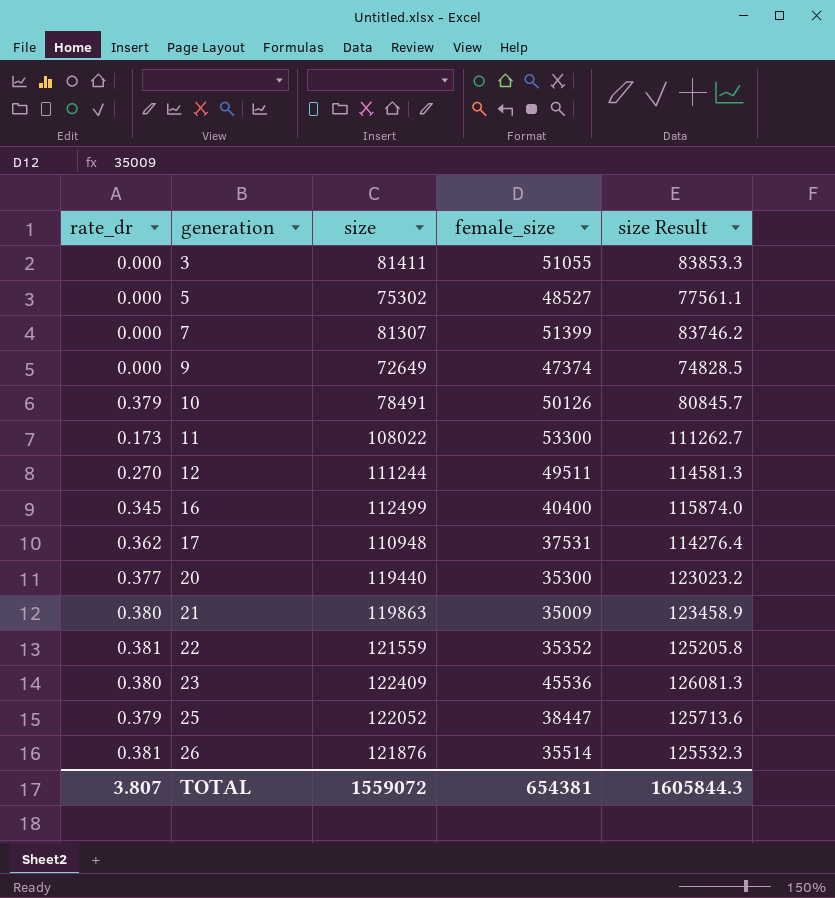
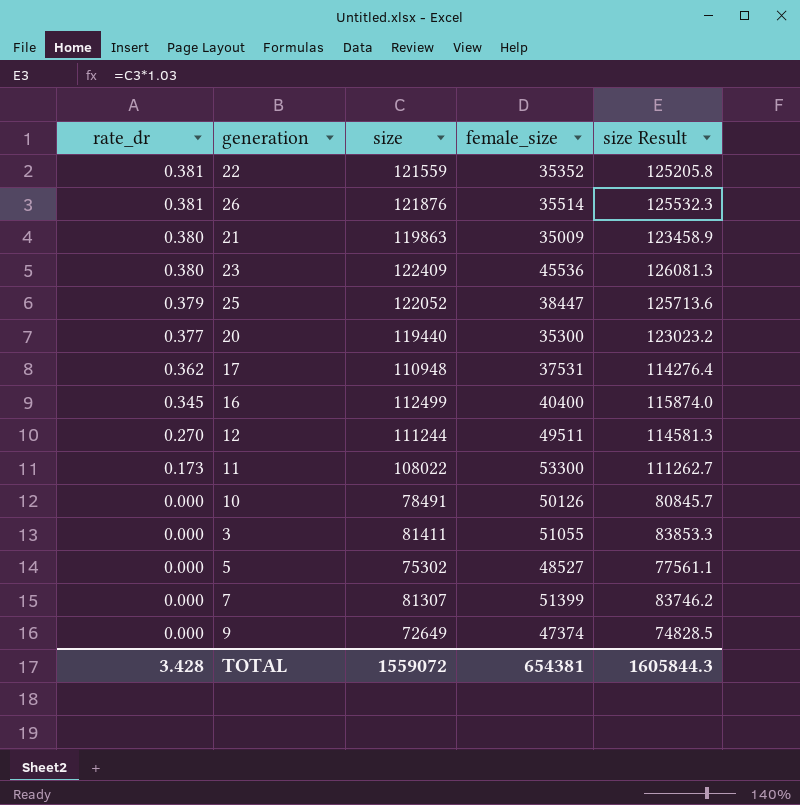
row order: generation ascending -> rate_dr descending
10 | rate_dr: 0.379 -> 0.000
TOTAL | rate_dr: 3.807 -> 3.428

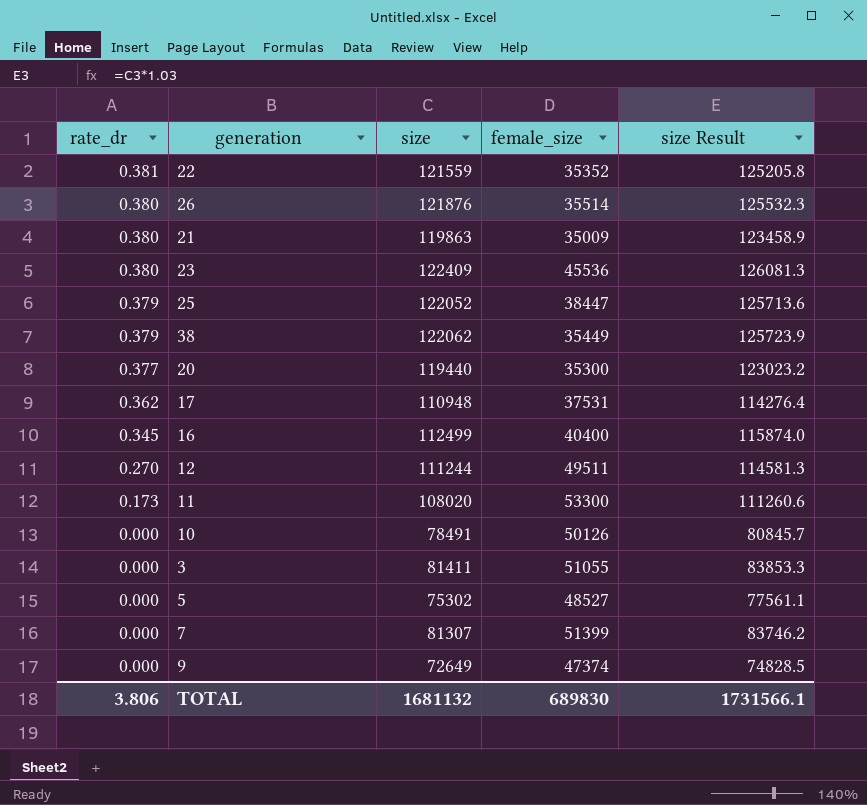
26 | rate_dr: 0.381 -> 0.380
row 38: none -> 0.379 | 122062 | 35449 | 125723.9
11 | size: 108022 -> 108020
11 | size Result: 111262.7 -> 111260.6
TOTAL | rate_dr: 3.428 -> 3.806
TOTAL | size: 1559072 -> 1681132
TOTAL | female_size: 654381 -> 689830
TOTAL | size Result: 1605844.3 -> 1731566.1

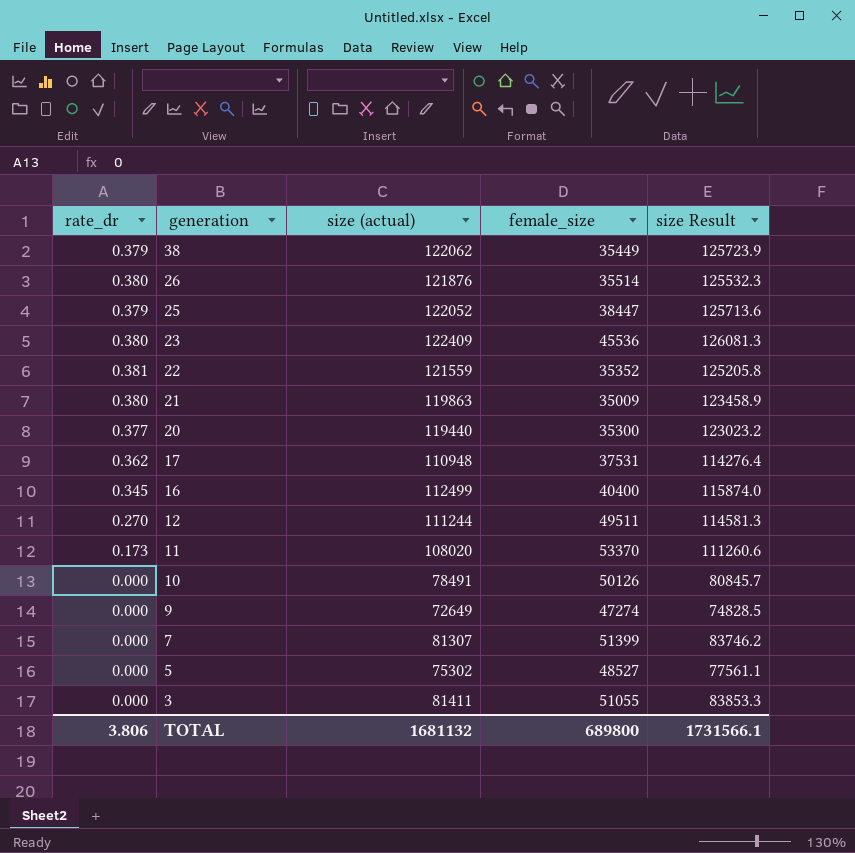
row order: rate_dr descending -> generation descending
column name: size -> size (actual)
11 | female_size: 53300 -> 53370
9 | female_size: 47374 -> 47274
TOTAL | female_size: 689830 -> 689800

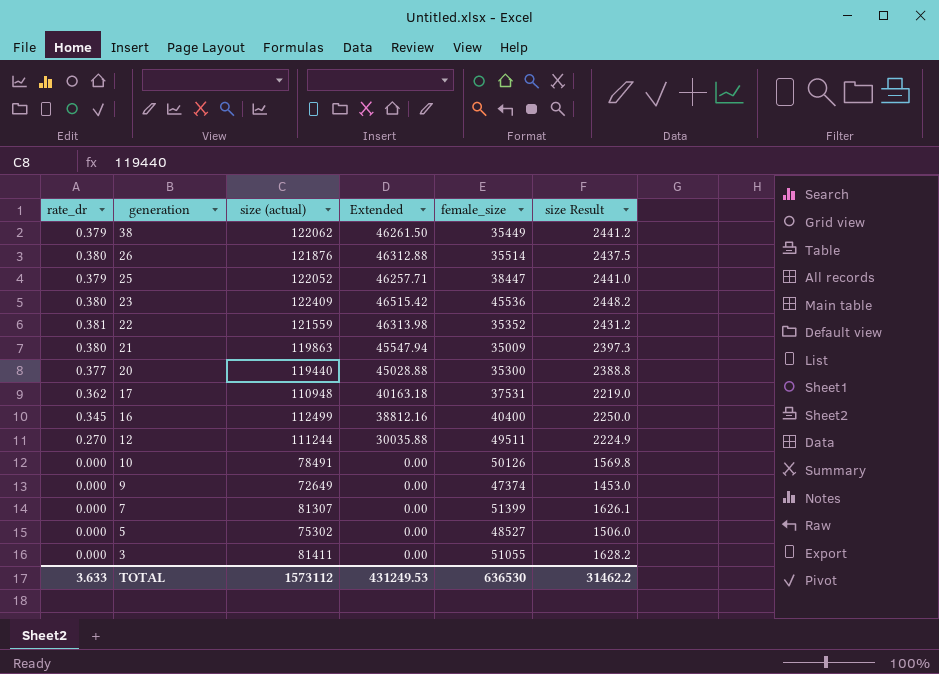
column Extended | formula: none -> [rate_dr] * [size (actual)]
column size Result | formula: [size (actual)] * 1.03 -> [size (actual)] * 0.02
row 11: 0.173 | 108020 | 53370 | 111260.6 -> none
9 | female_size: 47274 -> 47374
TOTAL | rate_dr: 3.806 -> 3.633
TOTAL | size (actual): 1681132 -> 1573112
TOTAL | female_size: 689800 -> 636530
TOTAL | size Result: 1731566.1 -> 31462.2

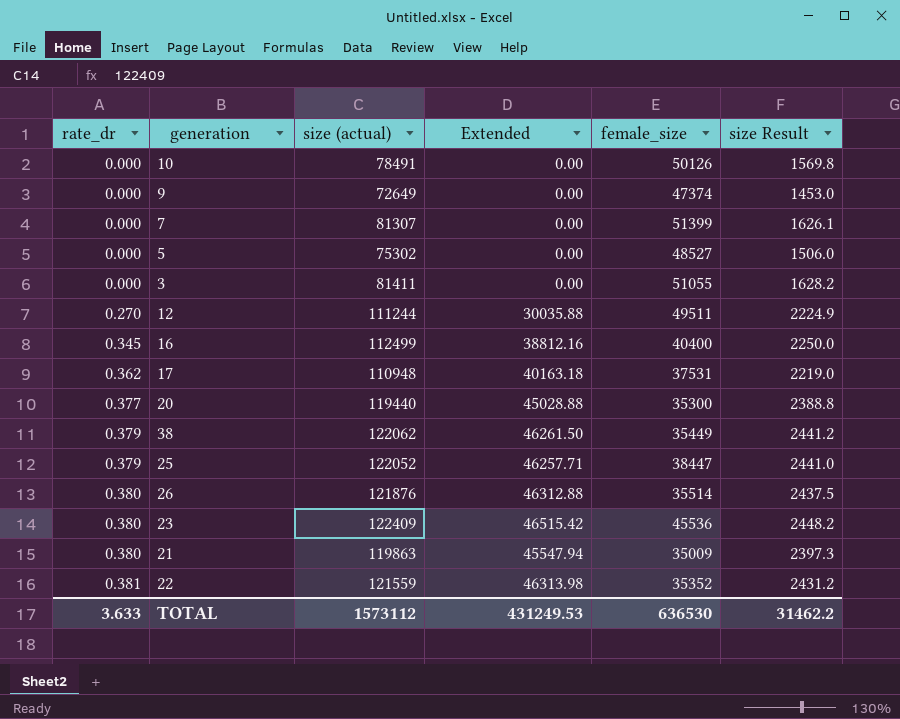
row order: generation descending -> rate_dr ascending

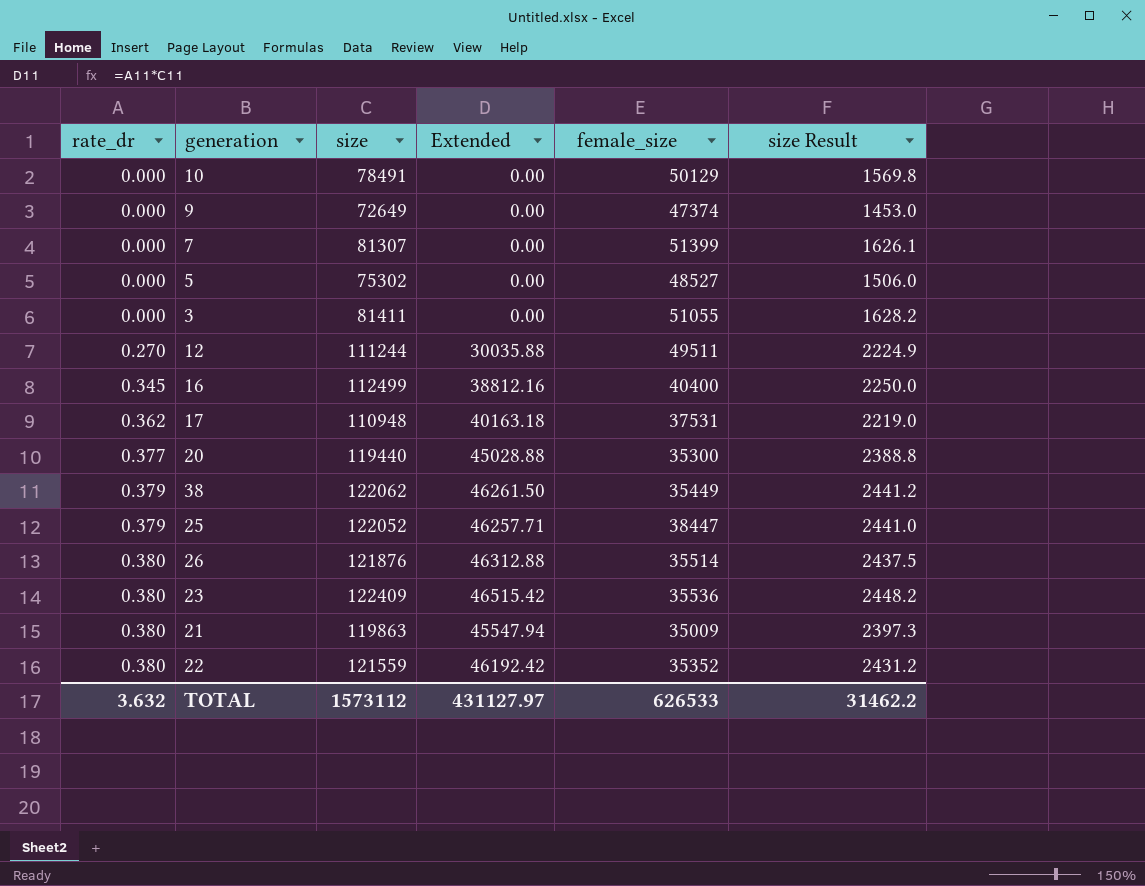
column name: size (actual) -> size
10 | female_size: 50126 -> 50129
23 | female_size: 45536 -> 35536
22 | rate_dr: 0.381 -> 0.380
22 | Extended: 46313.98 -> 46192.42
TOTAL | rate_dr: 3.633 -> 3.632
TOTAL | Extended: 431249.53 -> 431127.97
TOTAL | female_size: 636530 -> 626533

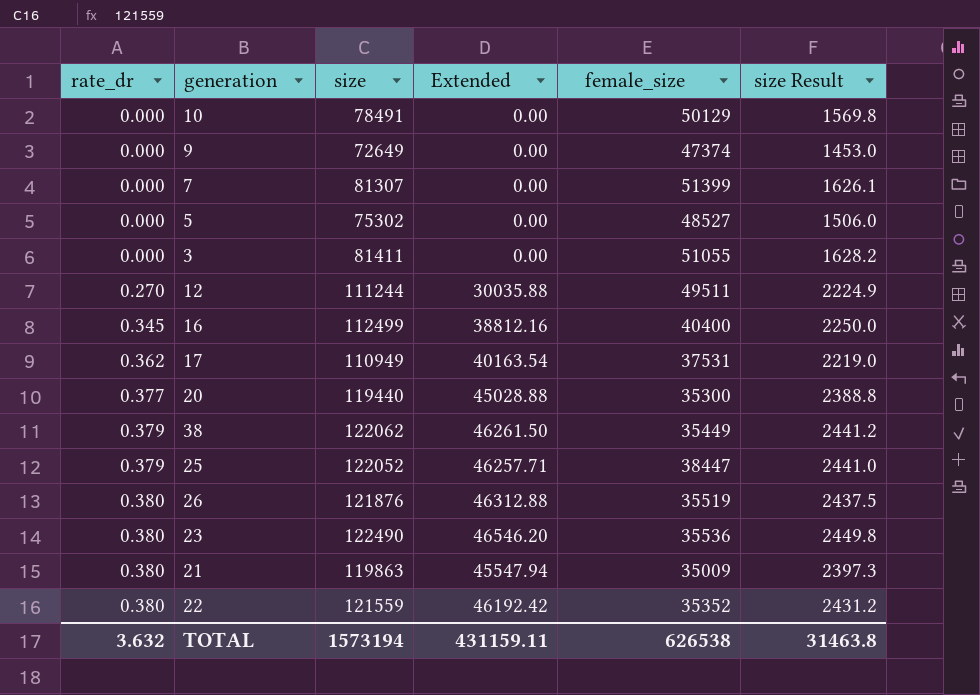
17 | size: 110948 -> 110949
17 | Extended: 40163.18 -> 40163.54
26 | female_size: 35514 -> 35519
23 | size: 122409 -> 122490
23 | Extended: 46515.42 -> 46546.20
23 | size Result: 2448.2 -> 2449.8
TOTAL | size: 1573112 -> 1573194
TOTAL | Extended: 431127.97 -> 431159.11
TOTAL | female_size: 626533 -> 626538
TOTAL | size Result: 31462.2 -> 31463.8

